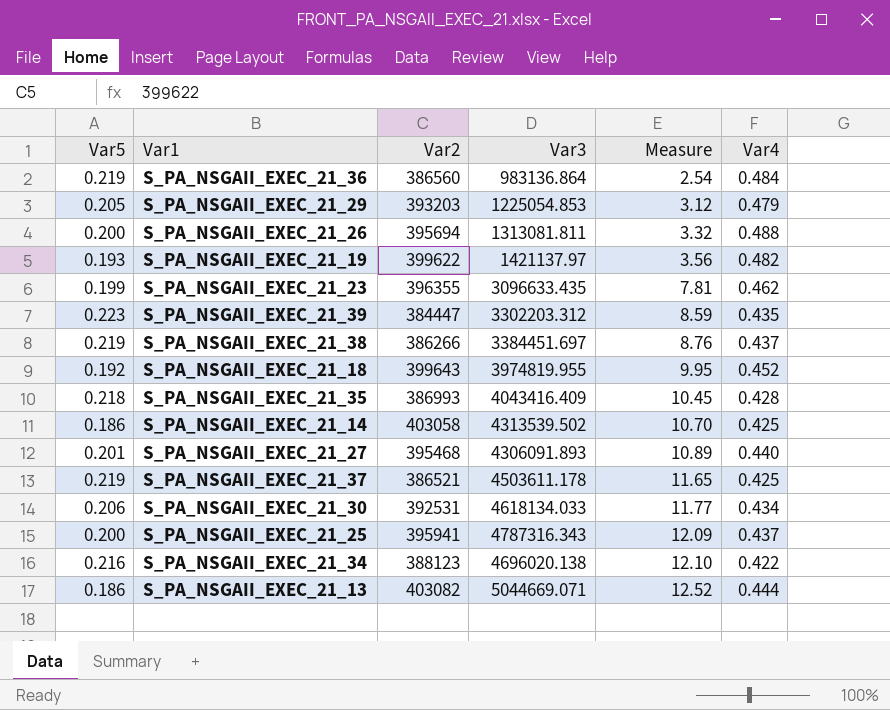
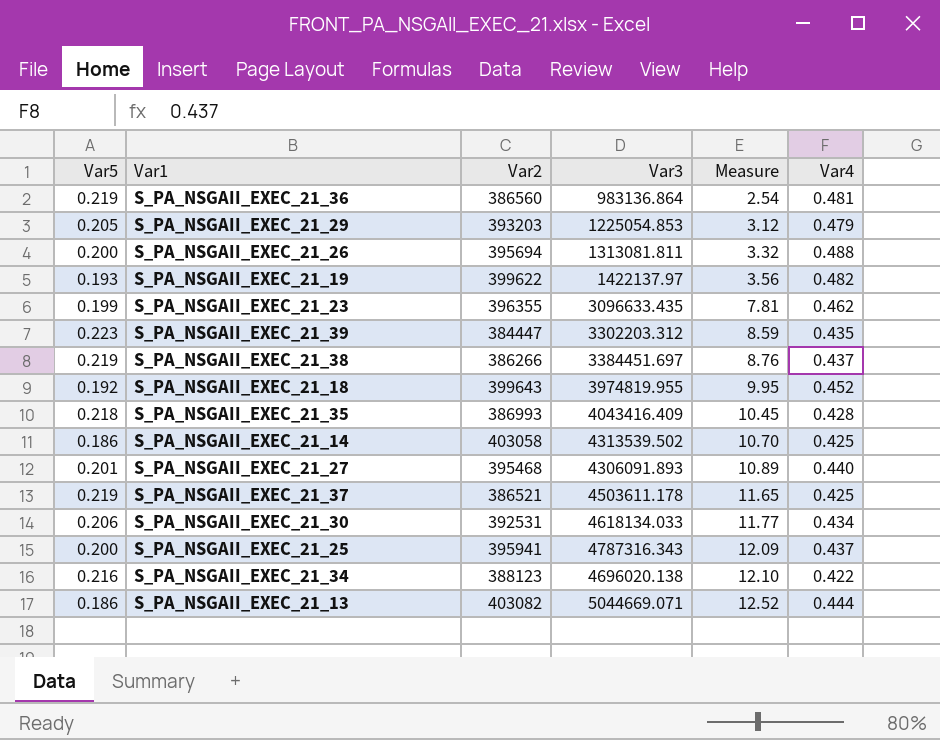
S_PA_NSGAII_EXEC_21_36 | Var4: 0.484 -> 0.481
S_PA_NSGAII_EXEC_21_19 | Var3: 1421137.97 -> 1422137.97

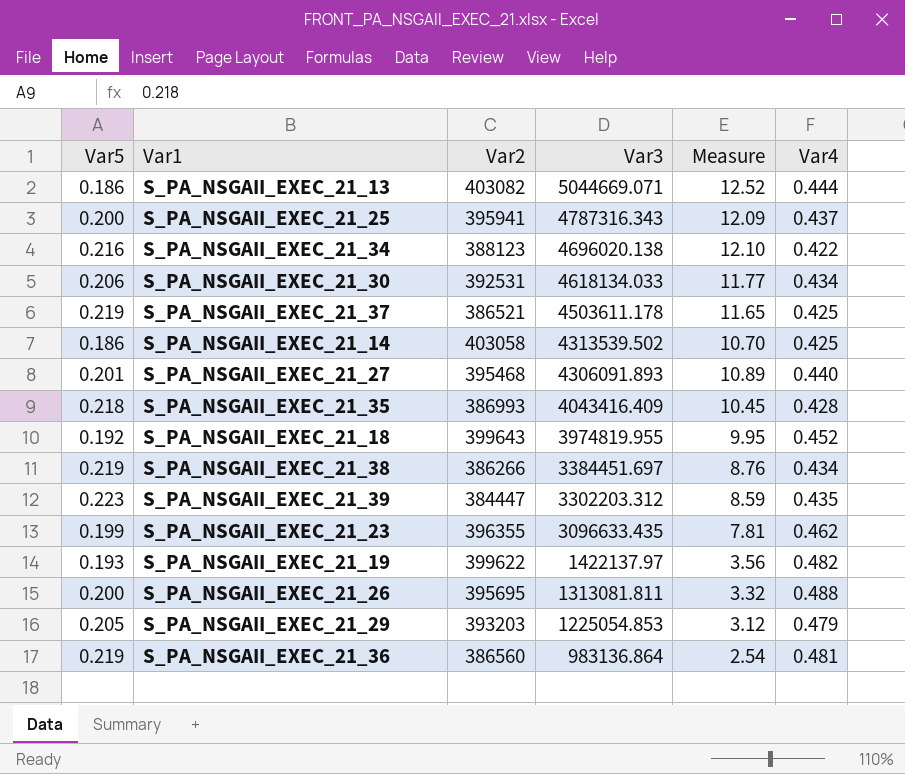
row order: Measure ascending -> Var3 descending
S_PA_NSGAII_EXEC_21_38 | Var4: 0.437 -> 0.434
S_PA_NSGAII_EXEC_21_26 | Var2: 395694 -> 395695

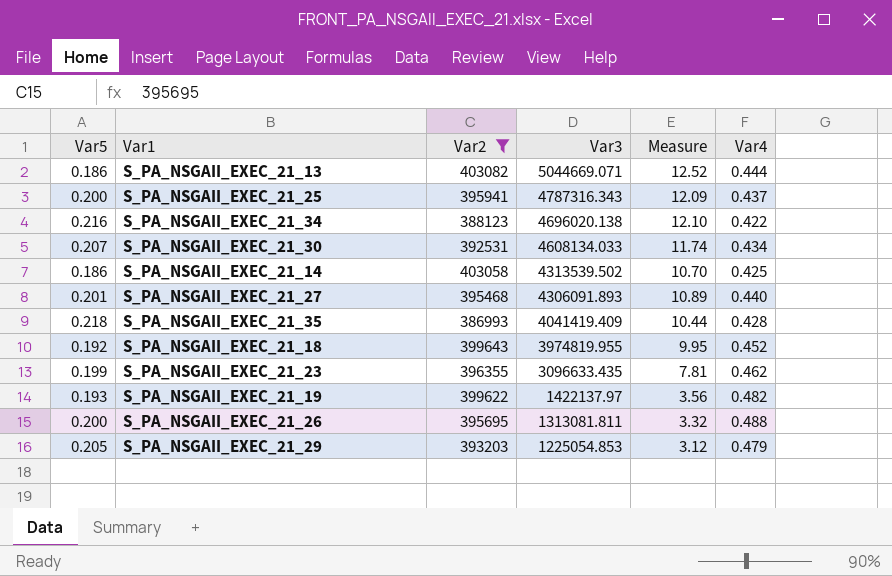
filter: none -> Var2 >= 386993
S_PA_NSGAII_EXEC_21_30 | Var5: 0.206 -> 0.207
S_PA_NSGAII_EXEC_21_30 | Var3: 4618134.033 -> 4608134.033
S_PA_NSGAII_EXEC_21_30 | Measure: 11.77 -> 11.74
S_PA_NSGAII_EXEC_21_35 | Var3: 4043416.409 -> 4041419.409
S_PA_NSGAII_EXEC_21_35 | Measure: 10.45 -> 10.44

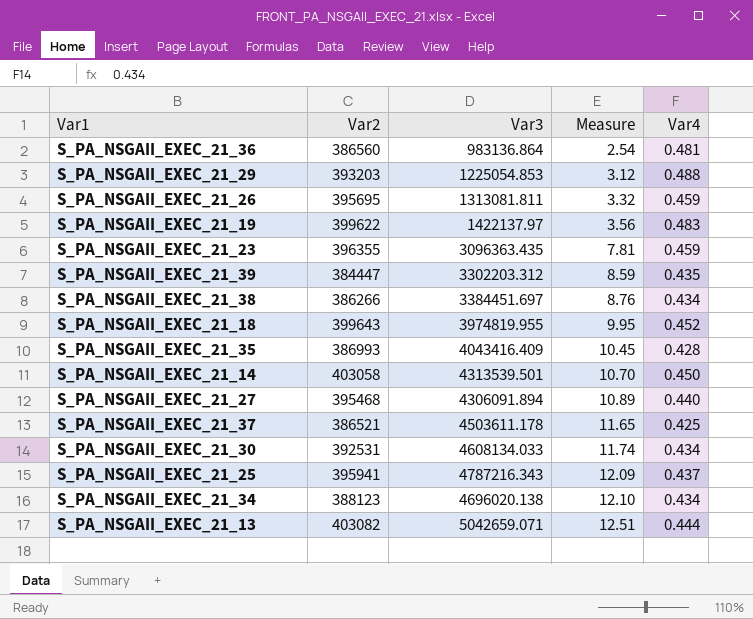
filter: Var2 >= 386993 -> none
row order: Var3 descending -> Measure ascending
column Var5 | position: 1 -> none
S_PA_NSGAII_EXEC_21_29 | Var4: 0.479 -> 0.488
S_PA_NSGAII_EXEC_21_26 | Var4: 0.488 -> 0.459
S_PA_NSGAII_EXEC_21_19 | Var4: 0.482 -> 0.483
S_PA_NSGAII_EXEC_21_23 | Var3: 3096633.435 -> 3096363.435
S_PA_NSGAII_EXEC_21_23 | Var4: 0.462 -> 0.459
S_PA_NSGAII_EXEC_21_35 | Var3: 4041419.409 -> 4043416.409
S_PA_NSGAII_EXEC_21_35 | Measure: 10.44 -> 10.45
S_PA_NSGAII_EXEC_21_14 | Var3: 4313539.502 -> 4313539.501
S_PA_NSGAII_EXEC_21_14 | Var4: 0.425 -> 0.450
S_PA_NSGAII_EXEC_21_27 | Var3: 4306091.893 -> 4306091.894
S_PA_NSGAII_EXEC_21_25 | Var3: 4787316.343 -> 4787216.343
S_PA_NSGAII_EXEC_21_34 | Var4: 0.422 -> 0.434
S_PA_NSGAII_EXEC_21_13 | Var3: 5044669.071 -> 5042659.071
S_PA_NSGAII_EXEC_21_13 | Measure: 12.52 -> 12.51

